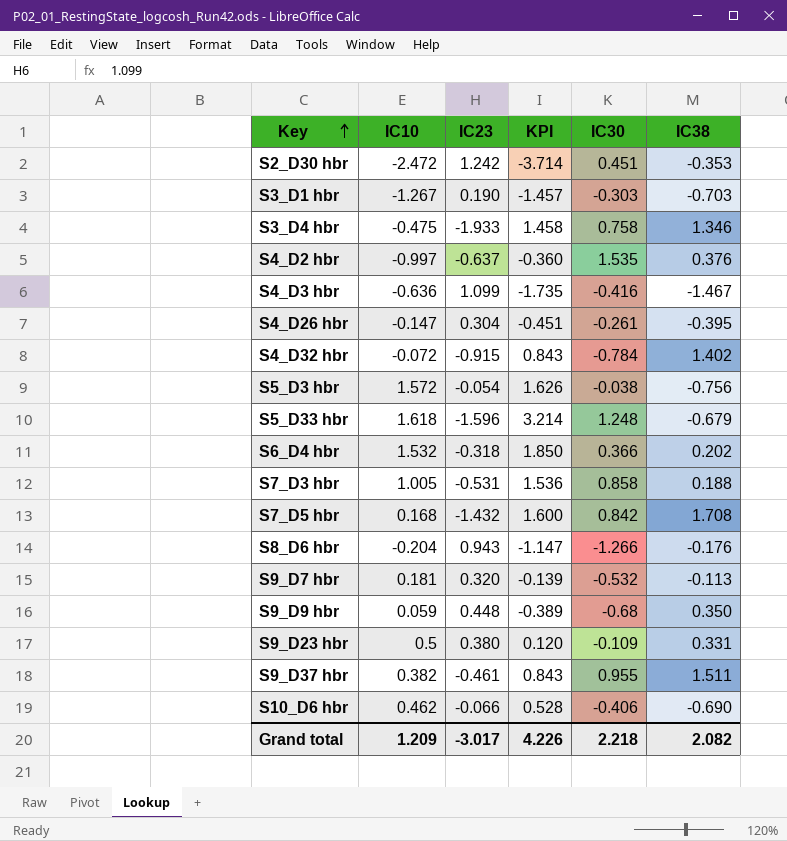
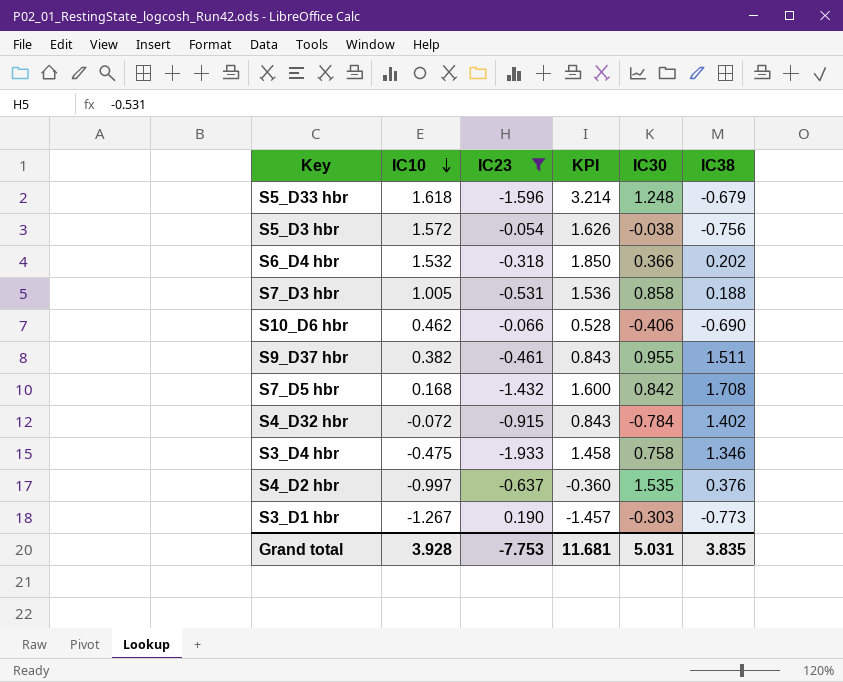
filter: none -> IC23 <= 0.190
row order: Key ascending -> IC10 descending
S3_D1 hbr | IC38: -0.703 -> -0.773
Grand total | IC10: 1.209 -> 3.928
Grand total | IC23: -3.017 -> -7.753
Grand total | KPI: 4.226 -> 11.681
Grand total | IC30: 2.218 -> 5.031
Grand total | IC38: 2.082 -> 3.835

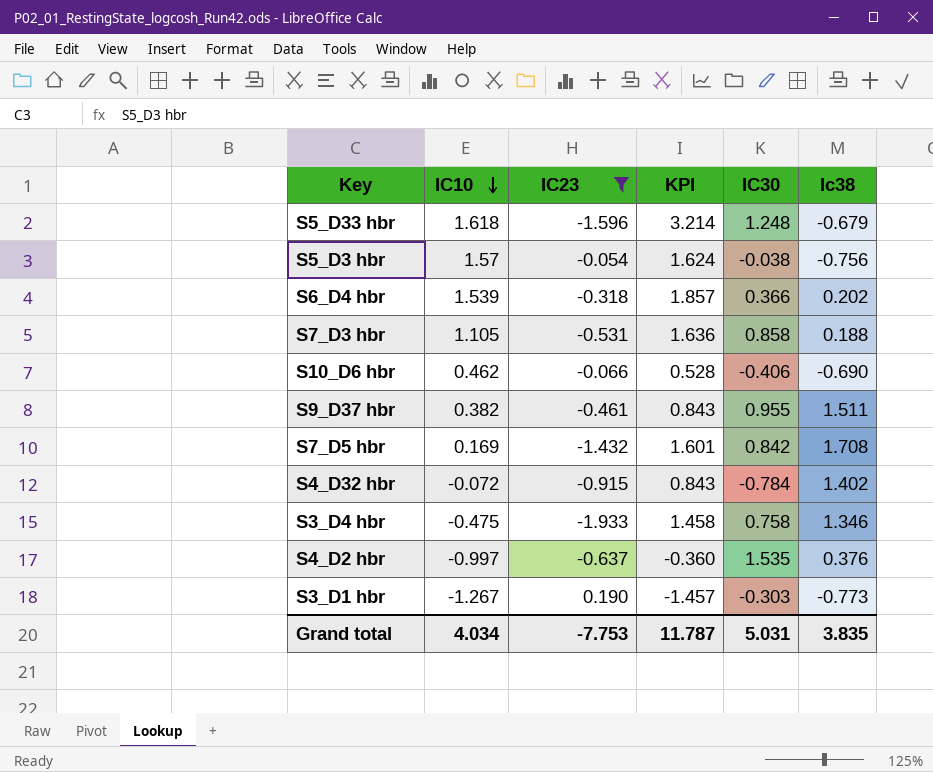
column name: IC38 -> Ic38
S5_D3 hbr | IC10: 1.572 -> 1.57
S5_D3 hbr | KPI: 1.626 -> 1.624
S6_D4 hbr | IC10: 1.532 -> 1.539
S6_D4 hbr | KPI: 1.850 -> 1.857
S7_D3 hbr | IC10: 1.005 -> 1.105
S7_D3 hbr | KPI: 1.536 -> 1.636
S7_D5 hbr | IC10: 0.168 -> 0.169
S7_D5 hbr | KPI: 1.600 -> 1.601
Grand total | IC10: 3.928 -> 4.034
Grand total | KPI: 11.681 -> 11.787

